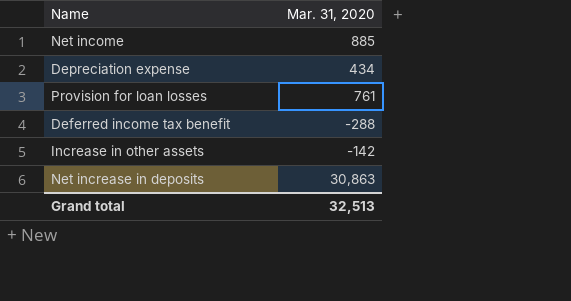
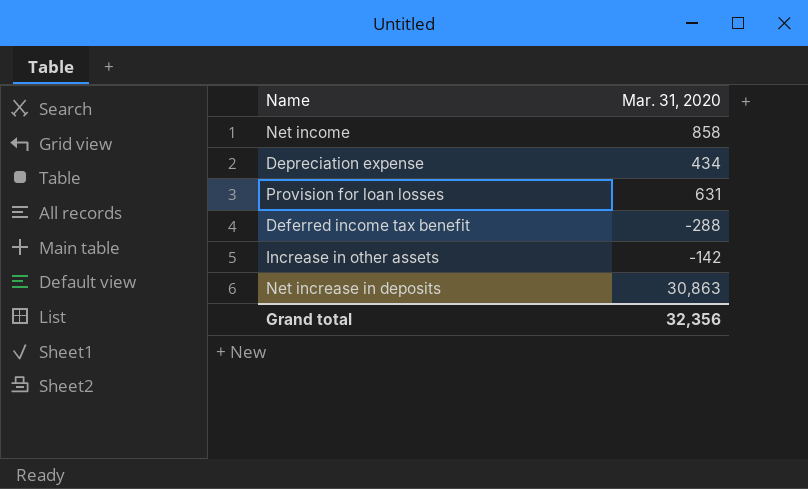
Net income | Mar. 31, 2020: 885 -> 858
Provision for loan losses | Mar. 31, 2020: 761 -> 631
Grand total | Mar. 31, 2020: 32,513 -> 32,356

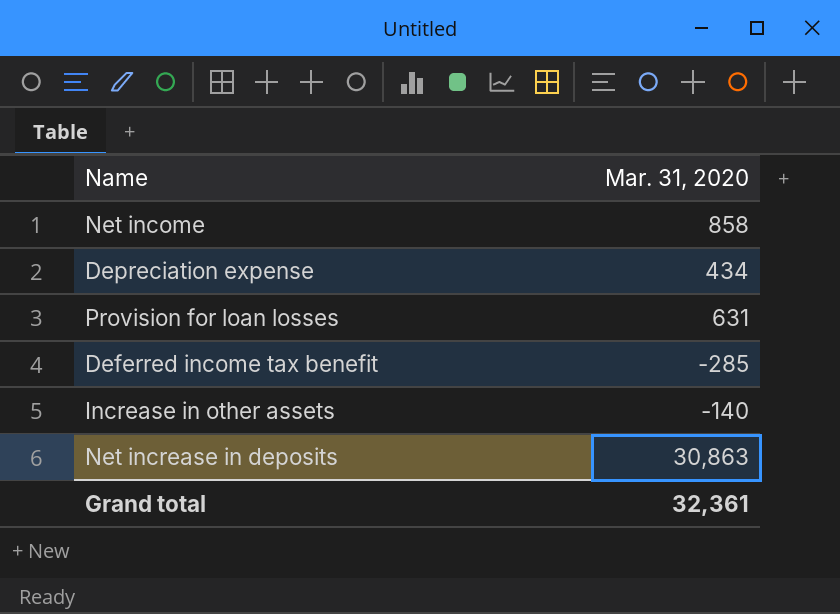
Deferred income tax benefit | Mar. 31, 2020: -288 -> -285
Increase in other assets | Mar. 31, 2020: -142 -> -140
Grand total | Mar. 31, 2020: 32,356 -> 32,361

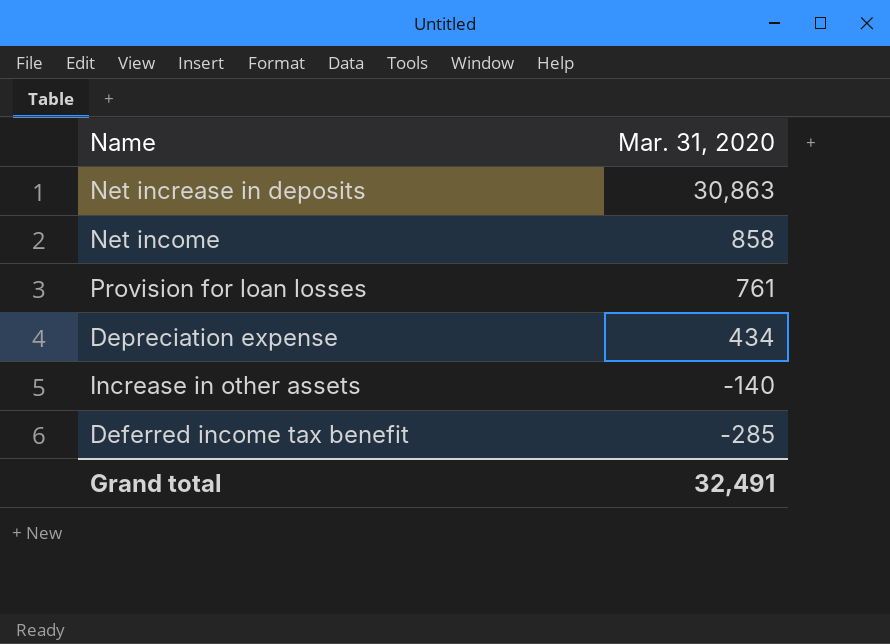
row order: none -> Mar. 31, 2020 descending
Provision for loan losses | Mar. 31, 2020: 631 -> 761
Grand total | Mar. 31, 2020: 32,361 -> 32,491

